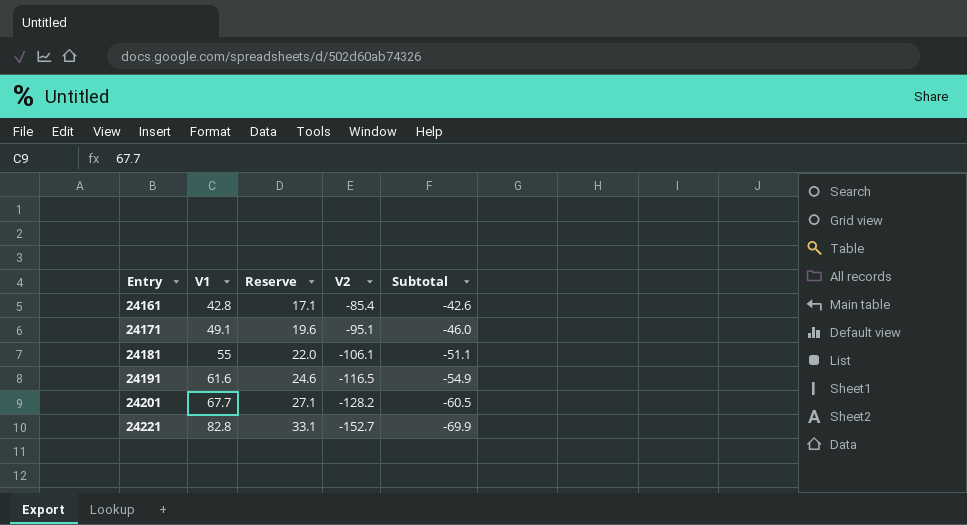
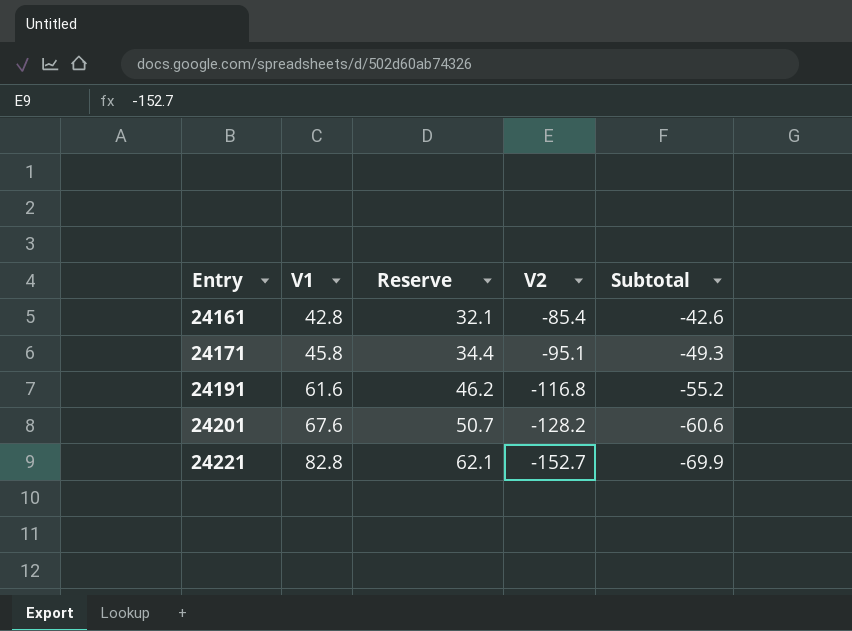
column Reserve | formula: [V1] * 0.4 -> [V1] * 0.75
row 24181: 55 | 22.0 | -106.1 | -51.1 -> none
24171 | V1: 49.1 -> 45.8
24171 | Subtotal: -46.0 -> -49.3
24191 | V2: -116.5 -> -116.8
24191 | Subtotal: -54.9 -> -55.2
24201 | V1: 67.7 -> 67.6
24201 | Subtotal: -60.5 -> -60.6

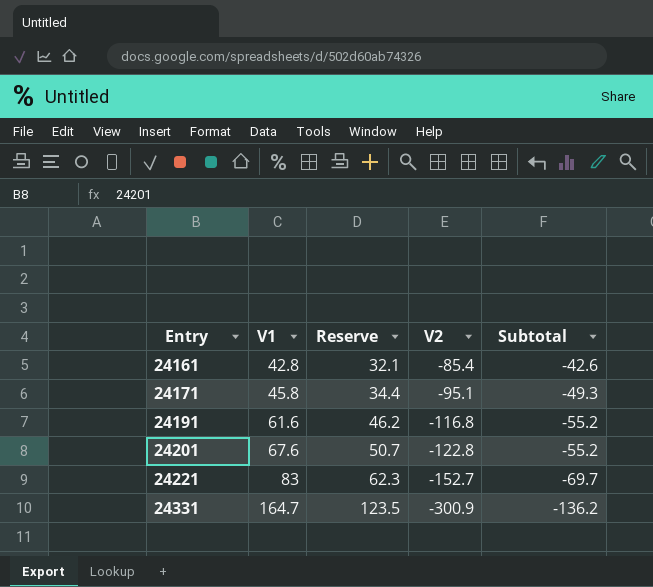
24201 | V2: -128.2 -> -122.8
24201 | Subtotal: -60.6 -> -55.2
24221 | V1: 82.8 -> 83
24221 | Reserve: 62.1 -> 62.3
24221 | Subtotal: -69.9 -> -69.7
row 24331: none -> 164.7 | 123.5 | -300.9 | -136.2

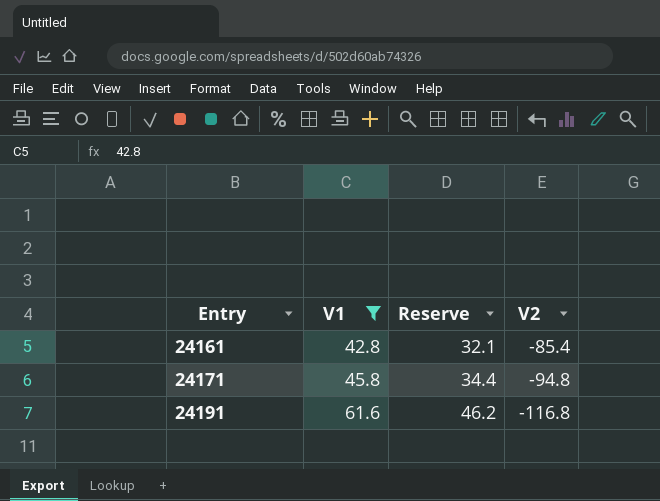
filter: none -> V1 <= 61.6
column Subtotal | formula: [V1] + [V2] -> none
24171 | V2: -95.1 -> -94.8

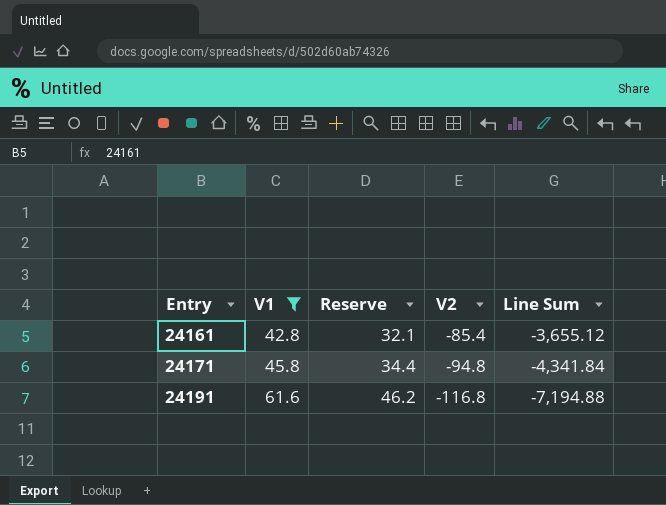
column Line Sum | formula: none -> [V1] * [V2]

